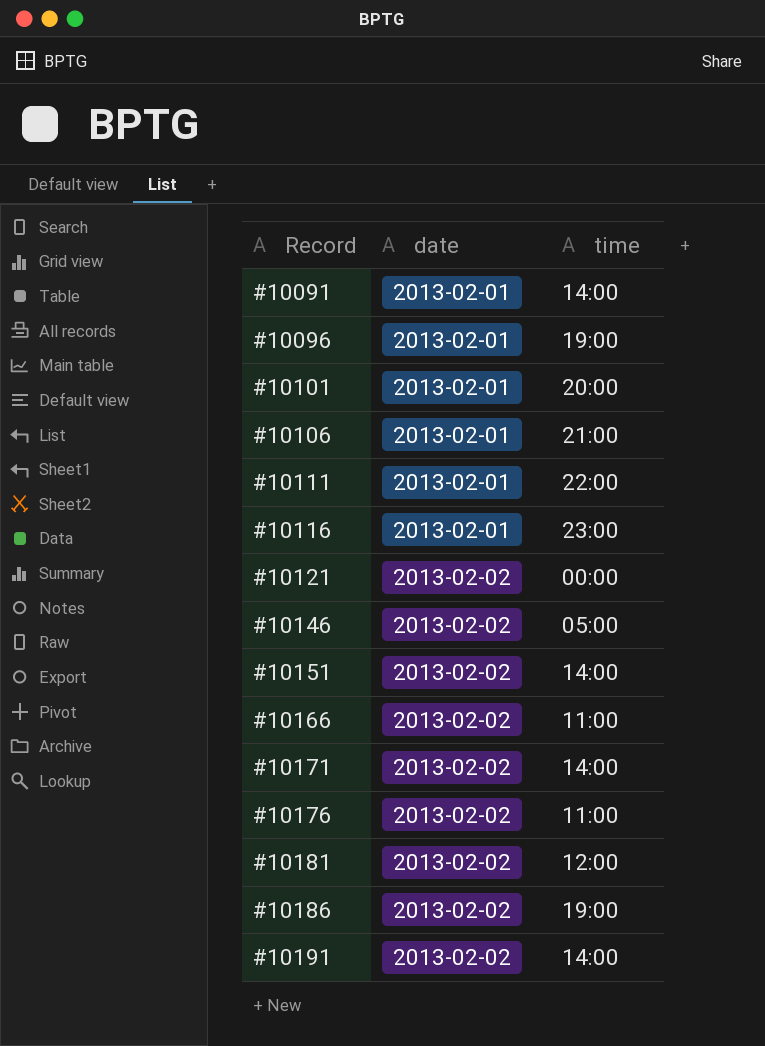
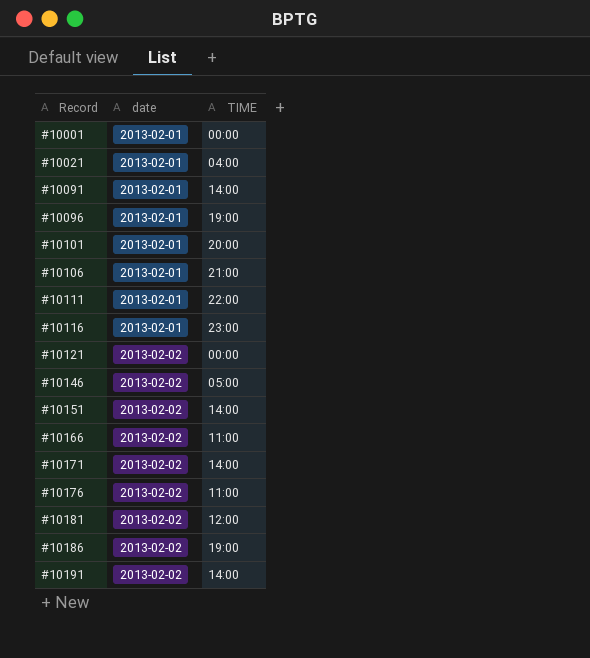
column name: time -> TIME
row #10001: none -> 2013-02-01 | 00:00
row #10021: none -> 2013-02-01 | 04:00

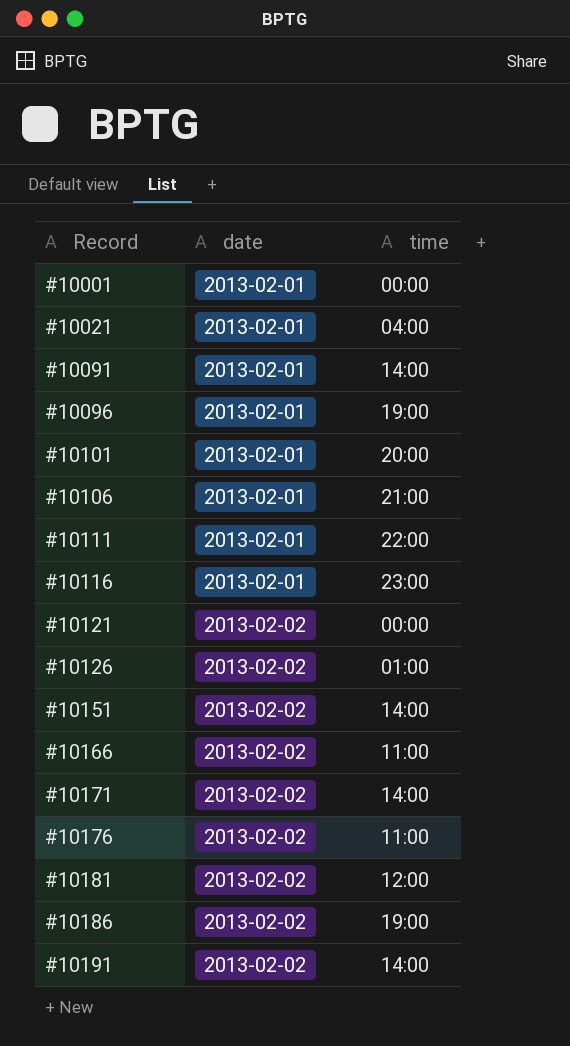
column name: TIME -> time
row #10146: 2013-02-02 | 05:00 -> none
row #10126: none -> 2013-02-02 | 01:00

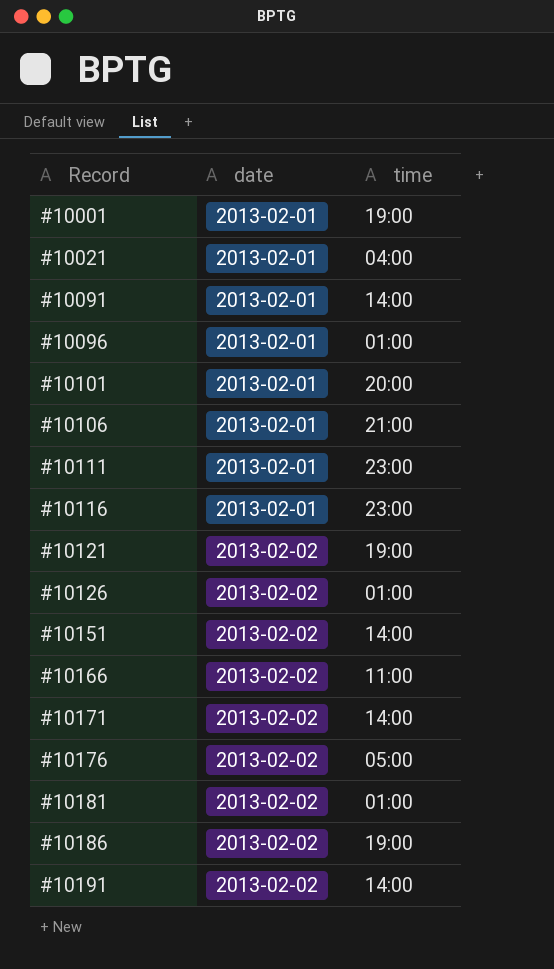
#10001 | time: 00:00 -> 19:00
#10096 | time: 19:00 -> 01:00
#10111 | time: 22:00 -> 23:00
#10121 | time: 00:00 -> 19:00
#10176 | time: 11:00 -> 05:00
#10181 | time: 12:00 -> 01:00

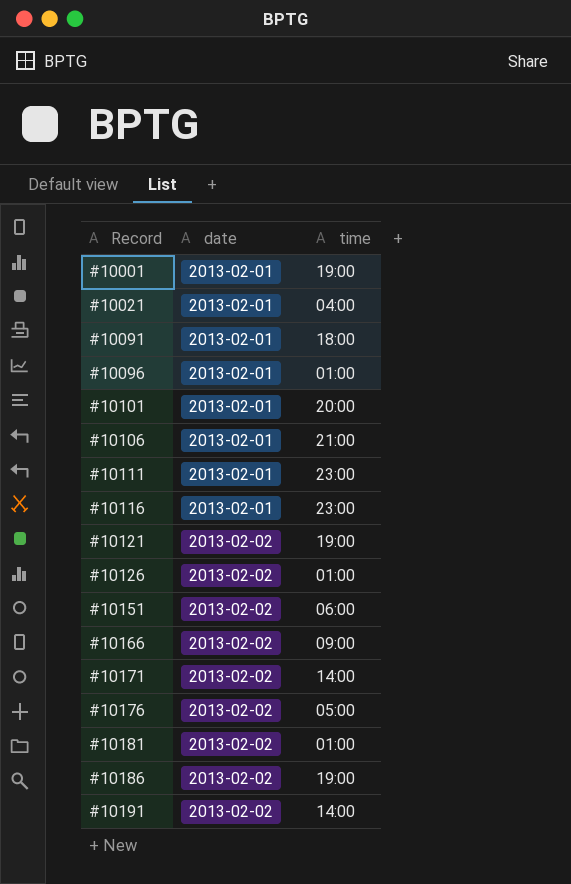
#10091 | time: 14:00 -> 18:00
#10151 | time: 14:00 -> 06:00
#10166 | time: 11:00 -> 09:00

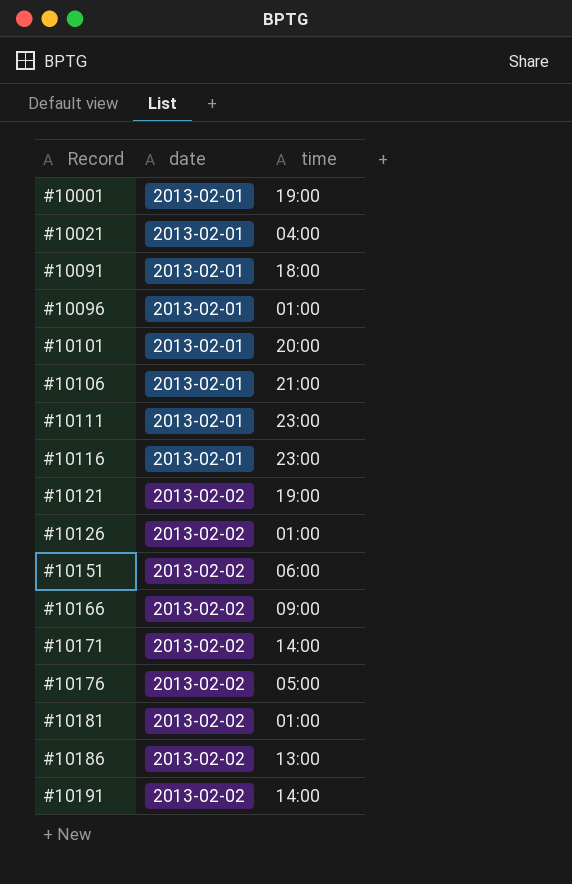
#10186 | time: 19:00 -> 13:00

